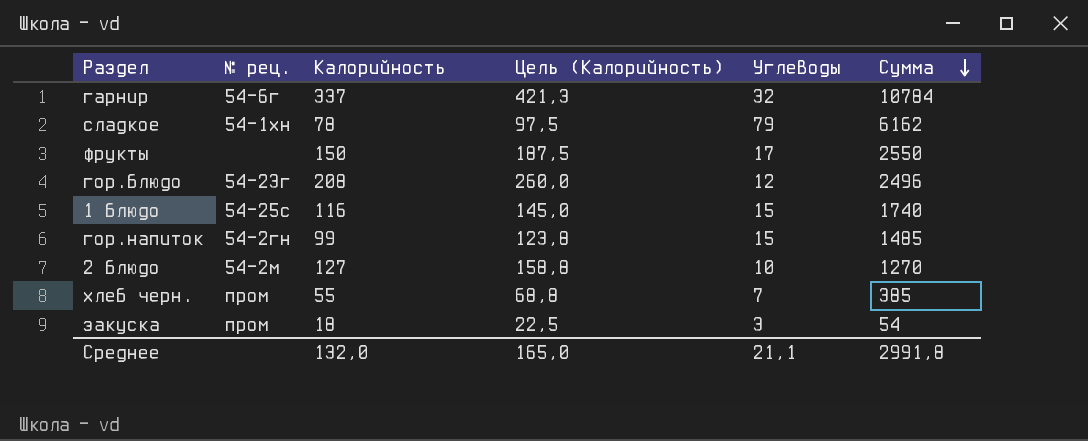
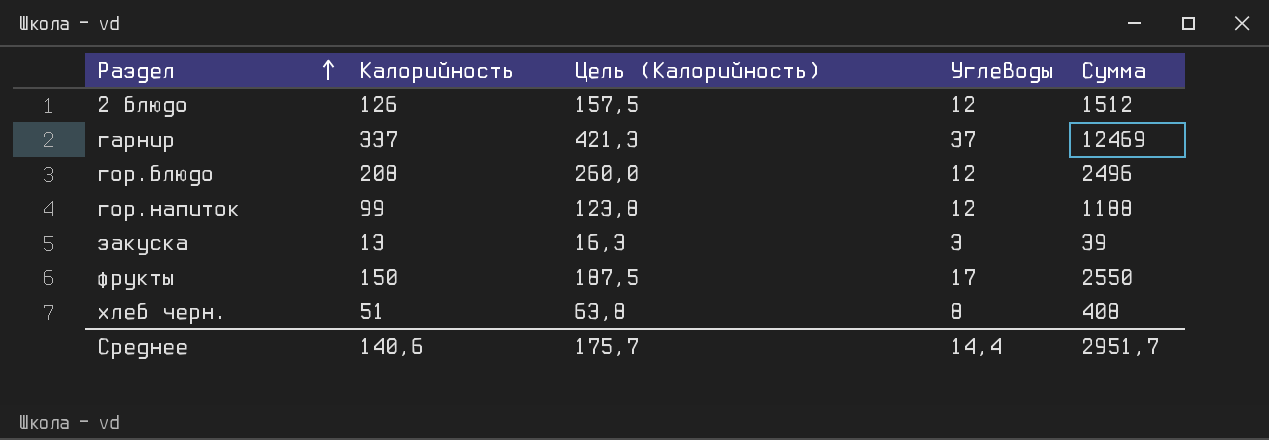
row order: Сумма descending -> Раздел ascending
column № рец. | position: 2 -> none
row сладкое: 54-1хн | 78 | 97,5 | 79 | 6162 -> none
row 1 блюдо: 54-25с | 116 | 145,0 | 15 | 1740 -> none
2 блюдо | Калорийность: 127 -> 126
2 блюдо | Цель (Калорийность): 158,8 -> 157,5
2 блюдо | Углеводы: 10 -> 12
2 блюдо | Сумма: 1270 -> 1512
гарнир | Углеводы: 32 -> 37
гарнир | Сумма: 10784 -> 12469
гор.напиток | Углеводы: 15 -> 12
гор.напиток | Сумма: 1485 -> 1188
закуска | Калорийность: 18 -> 13
закуска | Цель (Калорийность): 22,5 -> 16,3
закуска | Сумма: 54 -> 39
хлеб черн. | Калорийность: 55 -> 51
хлеб черн. | Цель (Калорийность): 68,8 -> 63,8
хлеб черн. | Углеводы: 7 -> 8
хлеб черн. | Сумма: 385 -> 408
Среднее | Калорийность: 132,0 -> 140,6
Среднее | Цель (Калорийность): 165,0 -> 175,7
Среднее | Углеводы: 21,1 -> 14,4
Среднее | Сумма: 2991,8 -> 2951,7

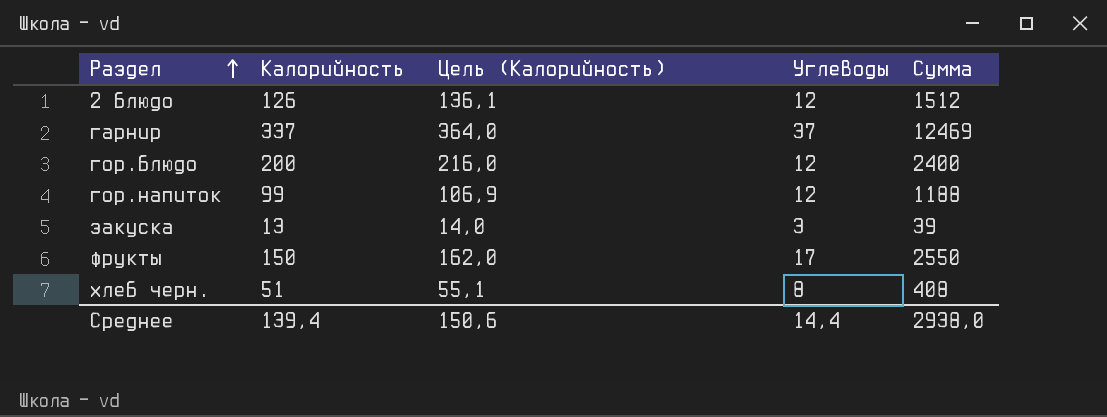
column Цель (Калорийность) | formula: [Калорийность] * 1,25 -> [Калорийность] * 1,08
гор.блюдо | Калорийность: 208 -> 200
гор.блюдо | Сумма: 2496 -> 2400
Среднее | Калорийность: 140,6 -> 139,4
Среднее | Цель (Калорийность): 175,7 -> 150,6
Среднее | Сумма: 2951,7 -> 2938,0

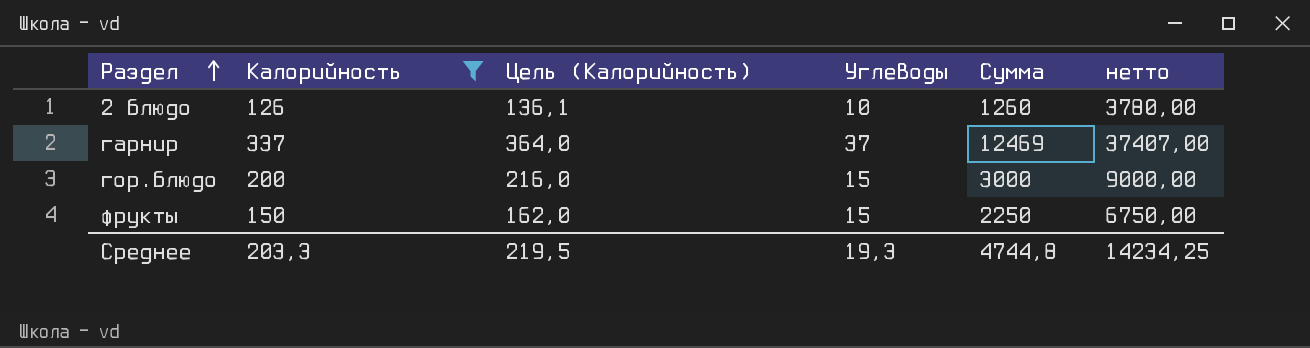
filter: none -> Калорийность >= 126
column нетто | formula: none -> [Сумма] * 3
2 блюдо | Углеводы: 12 -> 10
2 блюдо | Сумма: 1512 -> 1260
гор.блюдо | Углеводы: 12 -> 15
гор.блюдо | Сумма: 2400 -> 3000
фрукты | Углеводы: 17 -> 15
фрукты | Сумма: 2550 -> 2250
Среднее | Калорийность: 139,4 -> 203,3
Среднее | Цель (Калорийность): 150,6 -> 219,5
Среднее | Углеводы: 14,4 -> 19,3
Среднее | Сумма: 2938,0 -> 4744,8

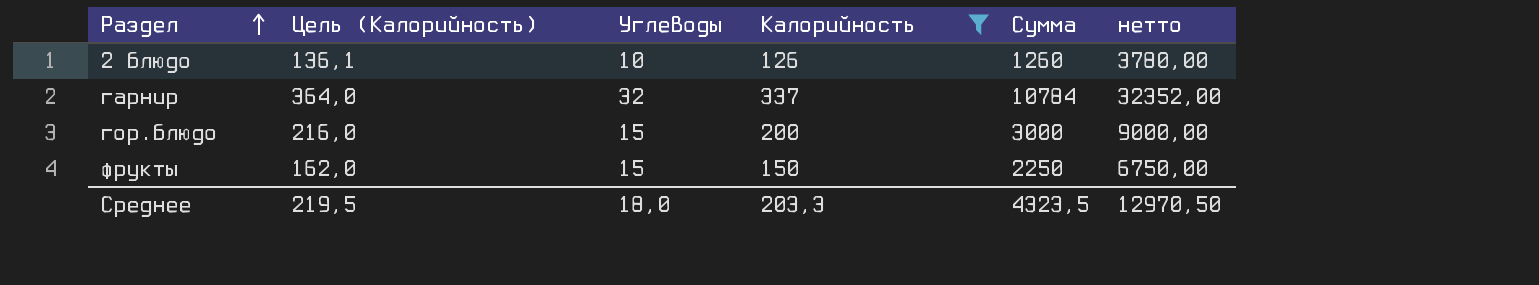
column Калорийность | position: 2 -> 4
гарнир | Углеводы: 37 -> 32
гарнир | Сумма: 12469 -> 10784
гарнир | нетто: 37407,00 -> 32352,00
Среднее | Углеводы: 19,3 -> 18,0
Среднее | Сумма: 4744,8 -> 4323,5
Среднее | нетто: 14234,25 -> 12970,50

